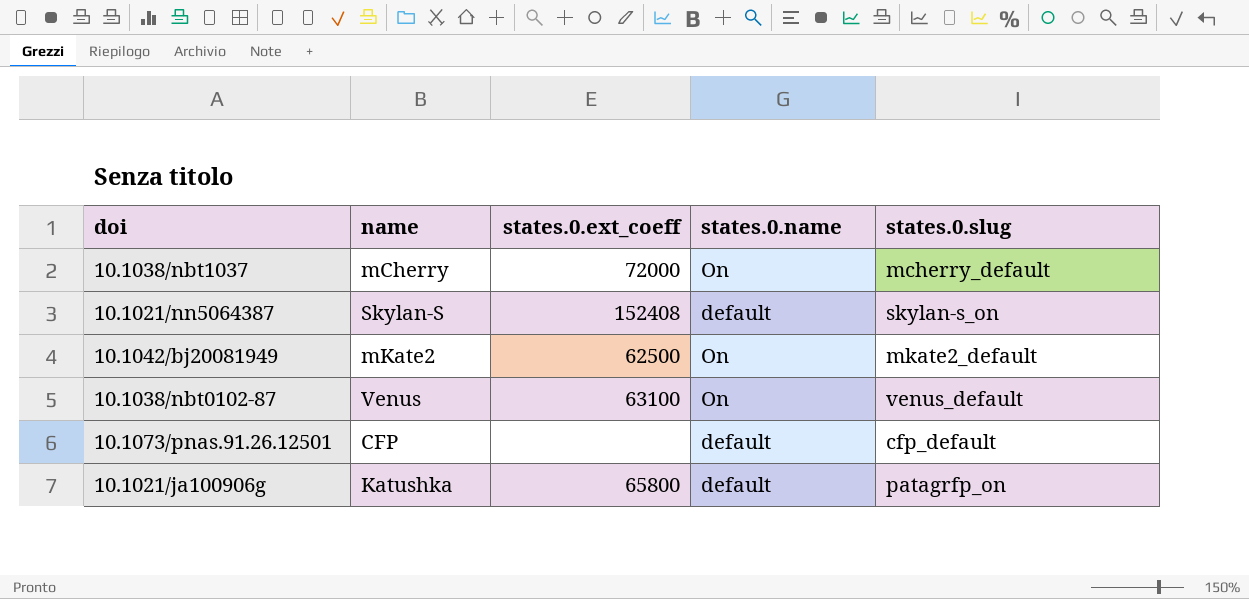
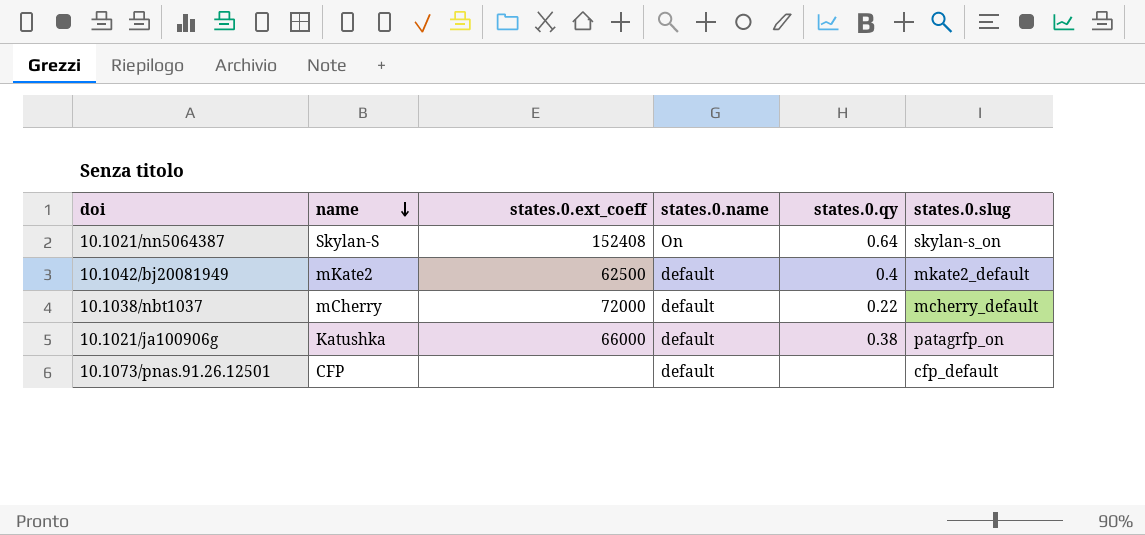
row order: none -> name descending
column states.0.qy | position: none -> 5
row 10.1038/nbt0102-87: Venus | 63100 | On | venus_default -> none
10.1021/nn5064387 | states.0.name: default -> On
10.1042/bj20081949 | states.0.name: On -> default
10.1038/nbt1037 | states.0.name: On -> default
10.1021/ja100906g | states.0.ext_coeff: 65800 -> 66000

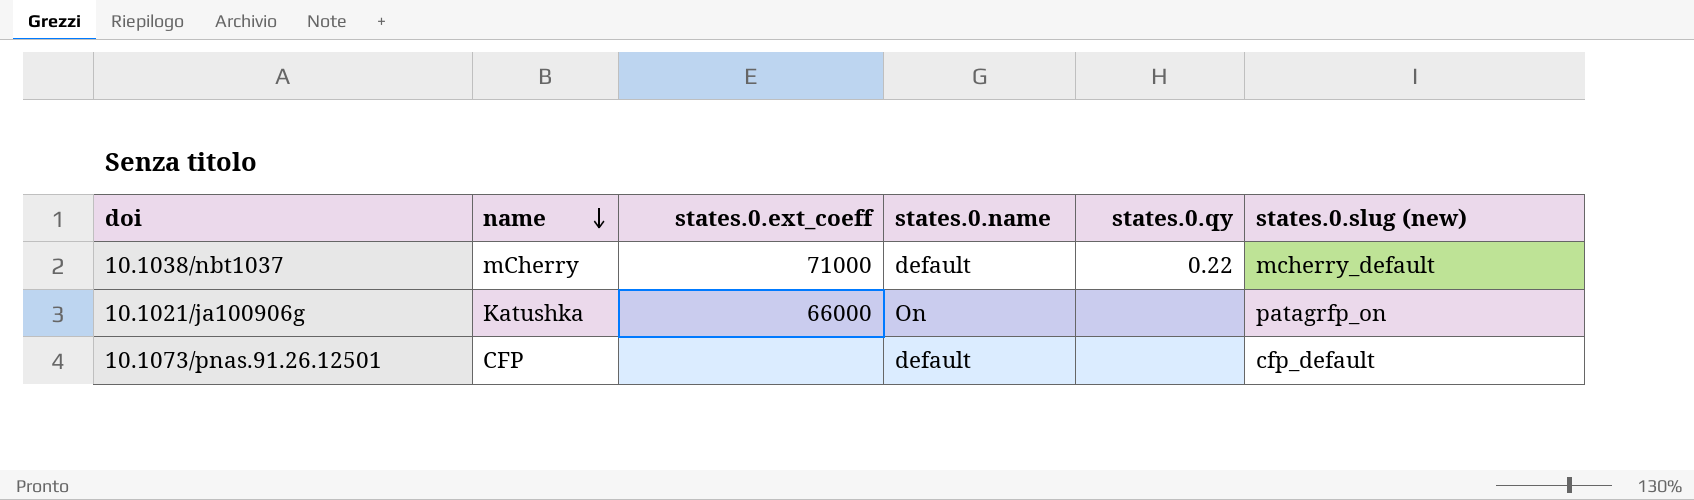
column name: states.0.slug -> states.0.slug (new)
row 10.1021/nn5064387: Skylan-S | 152408 | On | 0.64 | skylan-s_on -> none
row 10.1042/bj20081949: mKate2 | 62500 | default | 0.4 | mkate2_default -> none
10.1038/nbt1037 | states.0.ext_coeff: 72000 -> 71000
10.1021/ja100906g | states.0.name: default -> On
10.1021/ja100906g | states.0.qy: 0.38 -> none

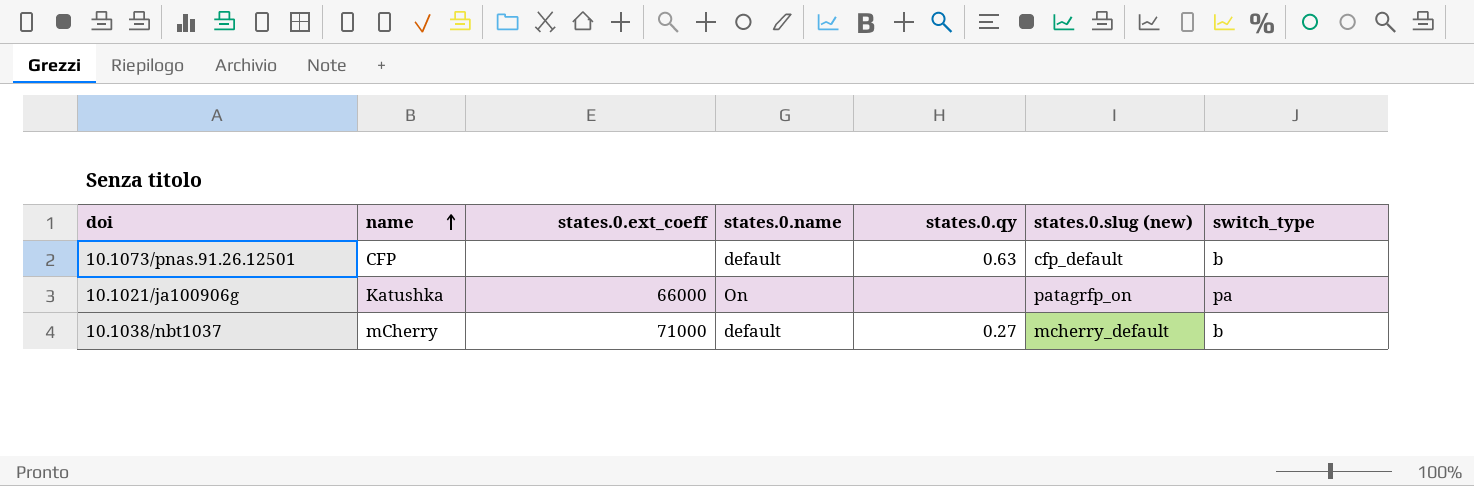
row order: name descending -> name ascending
column switch_type | position: none -> 7
10.1073/pnas.91.26.12501 | states.0.qy: none -> 0.63
10.1038/nbt1037 | states.0.qy: 0.22 -> 0.27

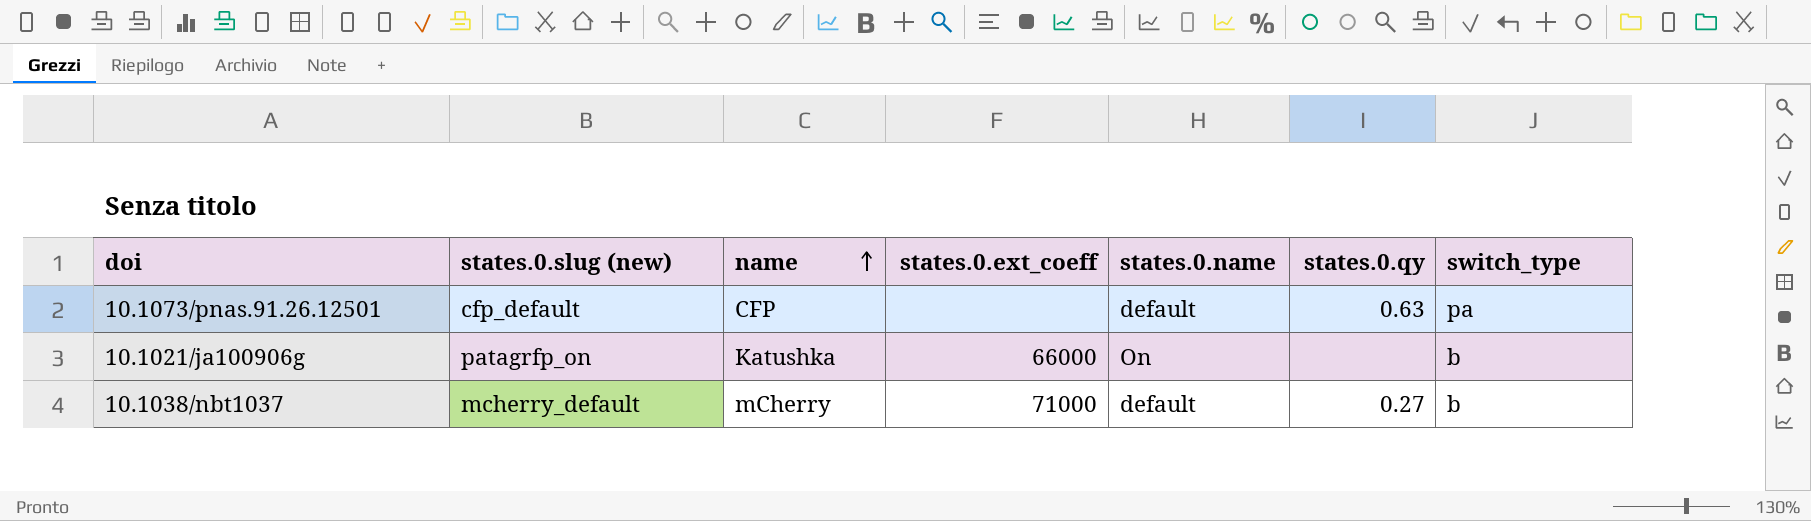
column states.0.slug (new) | position: 6 -> 2
10.1073/pnas.91.26.12501 | switch_type: b -> pa
10.1021/ja100906g | switch_type: pa -> b

